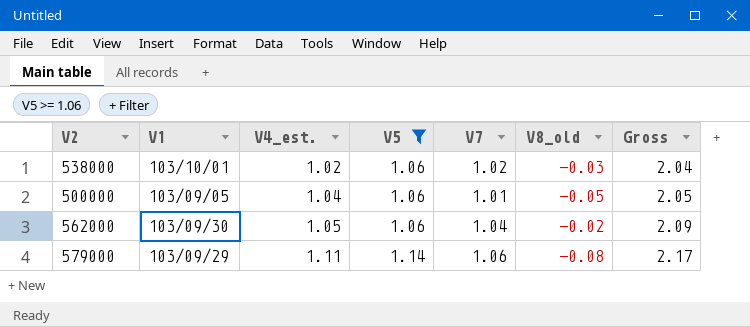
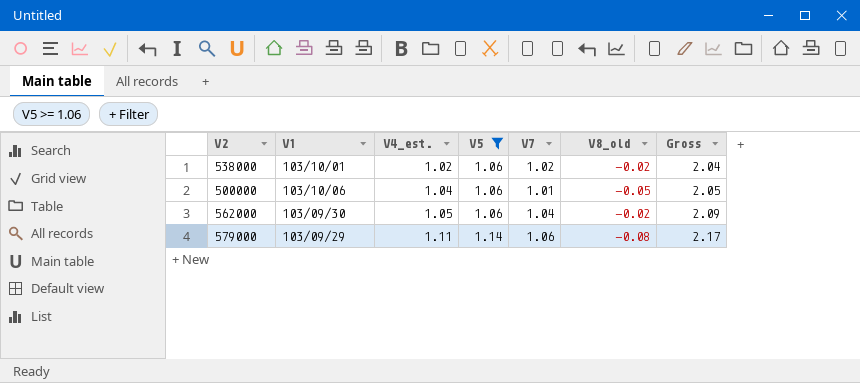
538000 | V8_old: -0.03 -> -0.02
500000 | V1: 103/09/05 -> 103/10/06

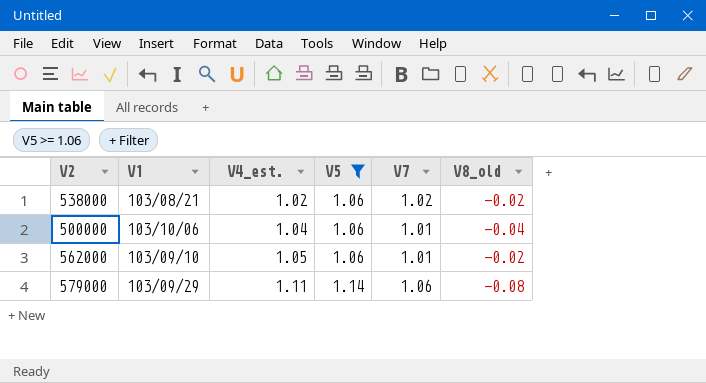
column Gross | formula: [V4_est.] + [V7] -> none
538000 | V1: 103/10/01 -> 103/08/21
500000 | V8_old: -0.05 -> -0.04
562000 | V1: 103/09/30 -> 103/09/10
562000 | V7: 1.04 -> 1.01

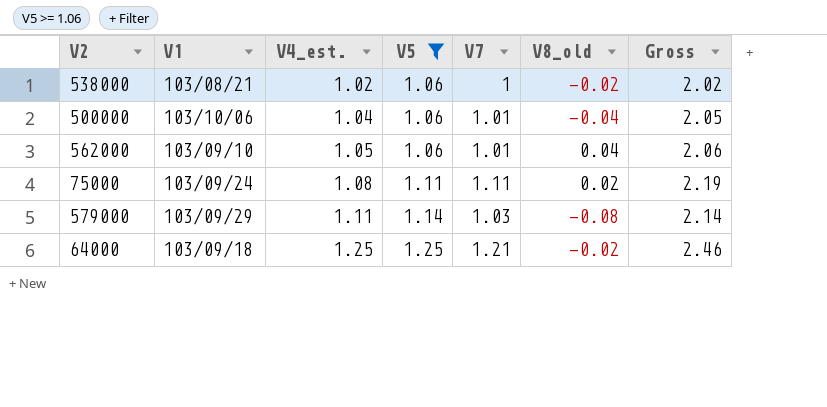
column Gross | formula: none -> [V4_est.] + [V7]
538000 | V7: 1.02 -> 1
562000 | V8_old: -0.02 -> 0.04
row 75000: none -> 103/09/24 | 1.08 | 1.11 | 1.11 | 0.02 | 2.19
579000 | V7: 1.06 -> 1.03
row 64000: none -> 103/09/18 | 1.25 | 1.25 | 1.21 | -0.02 | 2.46

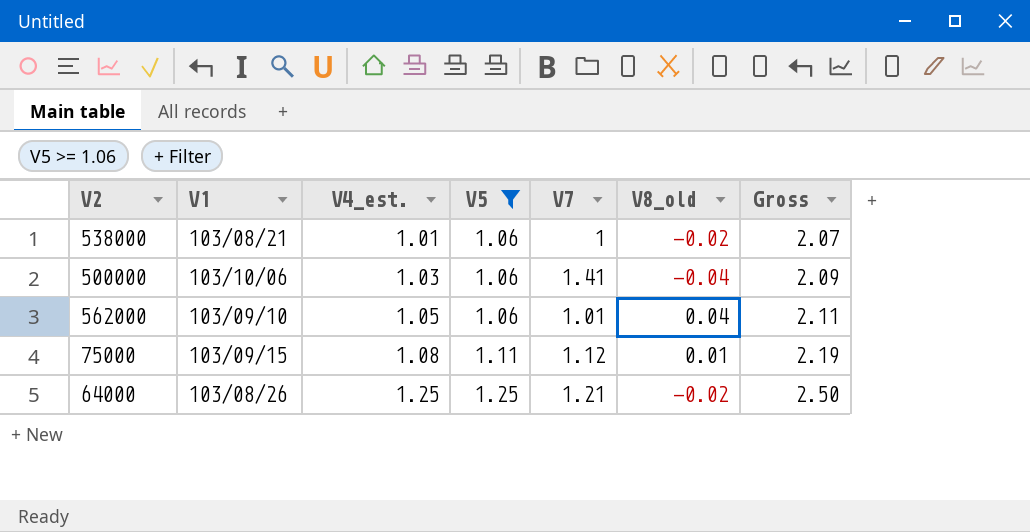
column Gross | formula: [V4_est.] + [V7] -> [V4_est.] + [V5]
row 579000: 103/09/29 | 1.11 | 1.14 | 1.03 | -0.08 | 2.14 -> none
538000 | V4_est.: 1.02 -> 1.01
500000 | V4_est.: 1.04 -> 1.03
500000 | V7: 1.01 -> 1.41
75000 | V1: 103/09/24 -> 103/09/15
75000 | V7: 1.11 -> 1.12
75000 | V8_old: 0.02 -> 0.01
64000 | V1: 103/09/18 -> 103/08/26

